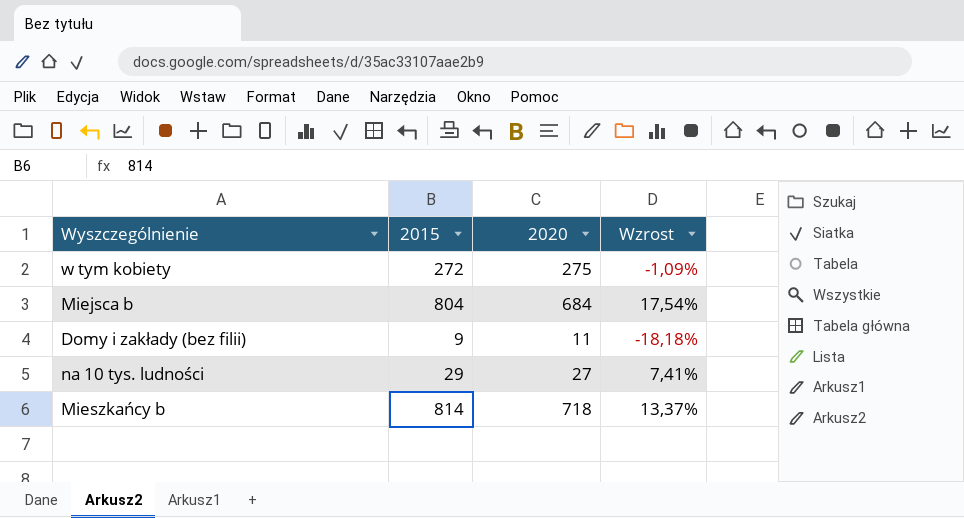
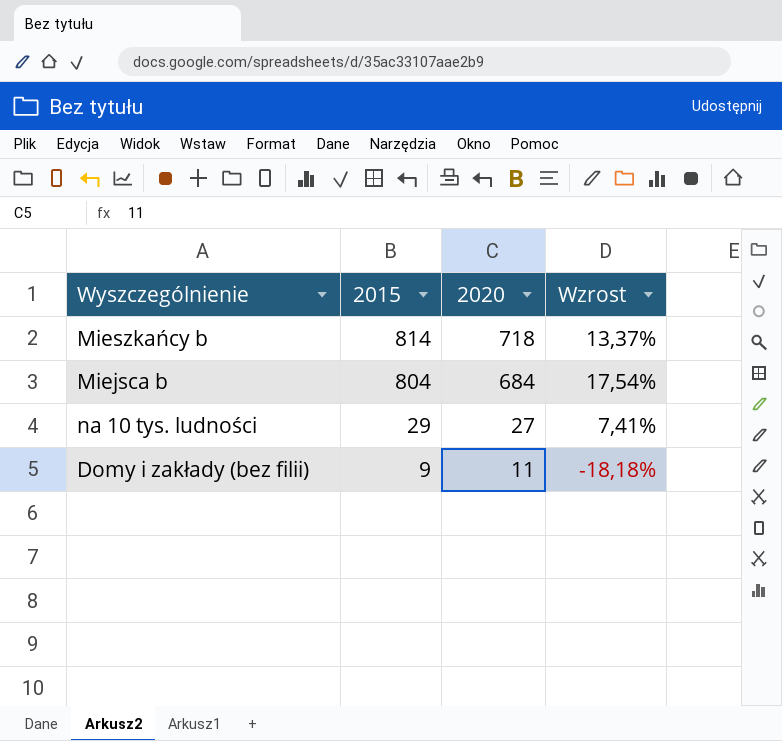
row order: none -> 2015 descending
row w tym kobiety: 272 | 275 | -1,09% -> none

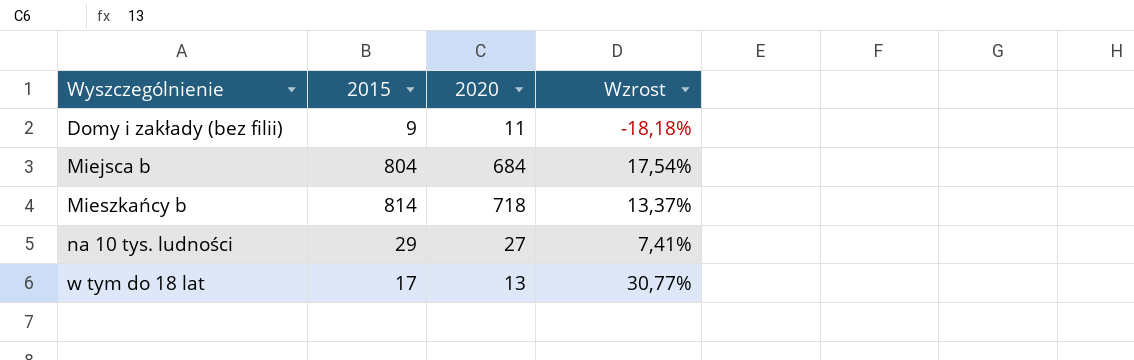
row order: 2015 descending -> Wyszczególnienie ascending
row w tym do 18 lat: none -> 17 | 13 | 30,77%

